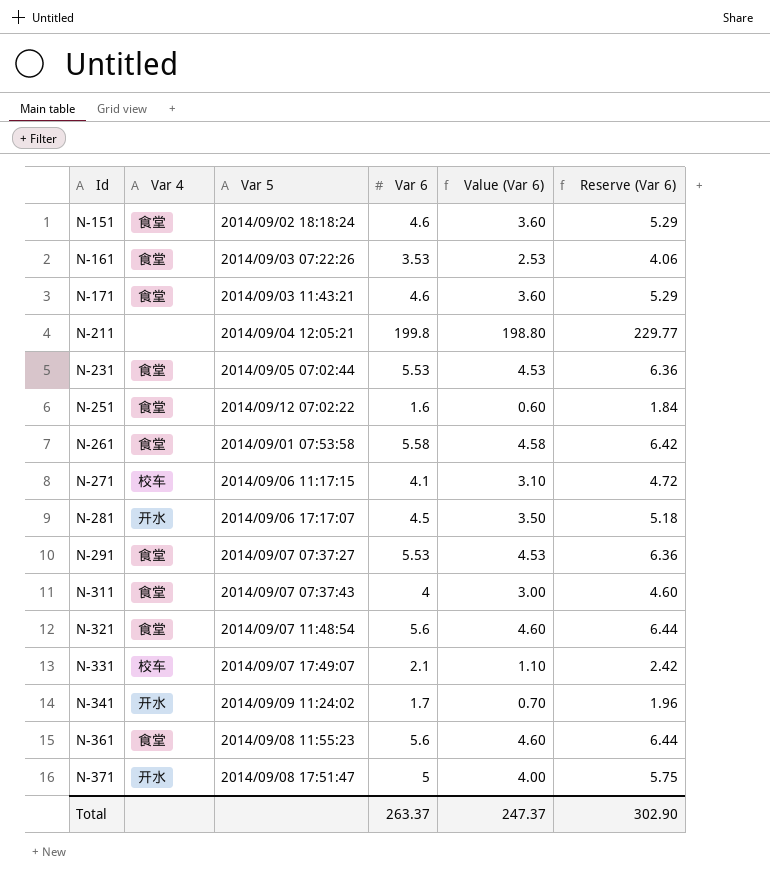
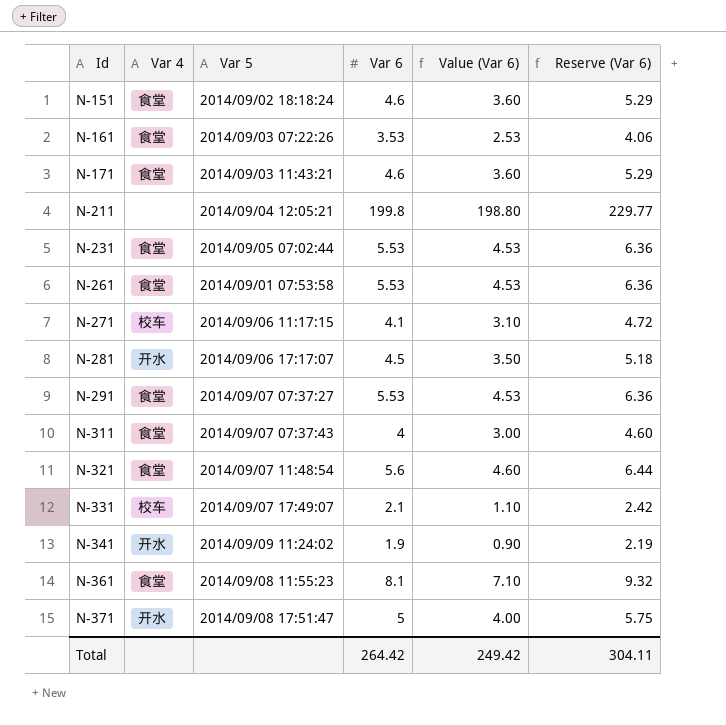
row N-251: 食堂 | 2014/09/12 07:02:22 | 1.6 | 0.60 | 1.84 -> none
N-261 | Var 6: 5.58 -> 5.53
N-261 | Value (Var 6): 4.58 -> 4.53
N-261 | Reserve (Var 6): 6.42 -> 6.36
N-341 | Var 6: 1.7 -> 1.9
N-341 | Value (Var 6): 0.70 -> 0.90
N-341 | Reserve (Var 6): 1.96 -> 2.19
N-361 | Var 6: 5.6 -> 8.1
N-361 | Value (Var 6): 4.60 -> 7.10
N-361 | Reserve (Var 6): 6.44 -> 9.32
Total | Var 6: 263.37 -> 264.42
Total | Value (Var 6): 247.37 -> 249.42
Total | Reserve (Var 6): 302.90 -> 304.11

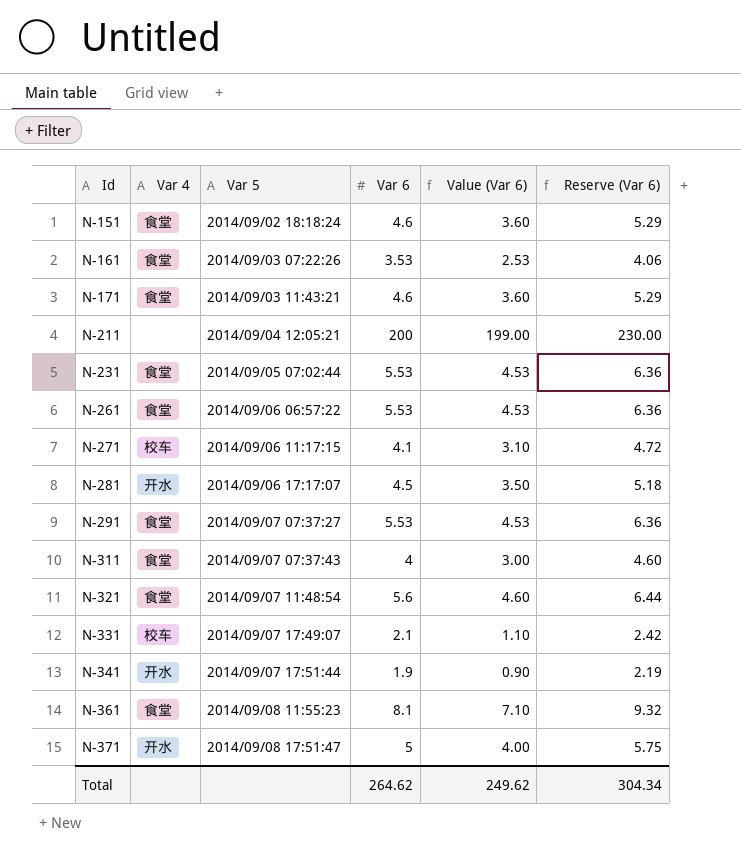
N-211 | Var 6: 199.8 -> 200
N-211 | Value (Var 6): 198.80 -> 199.00
N-211 | Reserve (Var 6): 229.77 -> 230.00
N-261 | Var 5: 2014/09/01 07:53:58 -> 2014/09/06 06:57:22
N-341 | Var 5: 2014/09/09 11:24:02 -> 2014/09/07 17:51:44
Total | Var 6: 264.42 -> 264.62
Total | Value (Var 6): 249.42 -> 249.62
Total | Reserve (Var 6): 304.11 -> 304.34

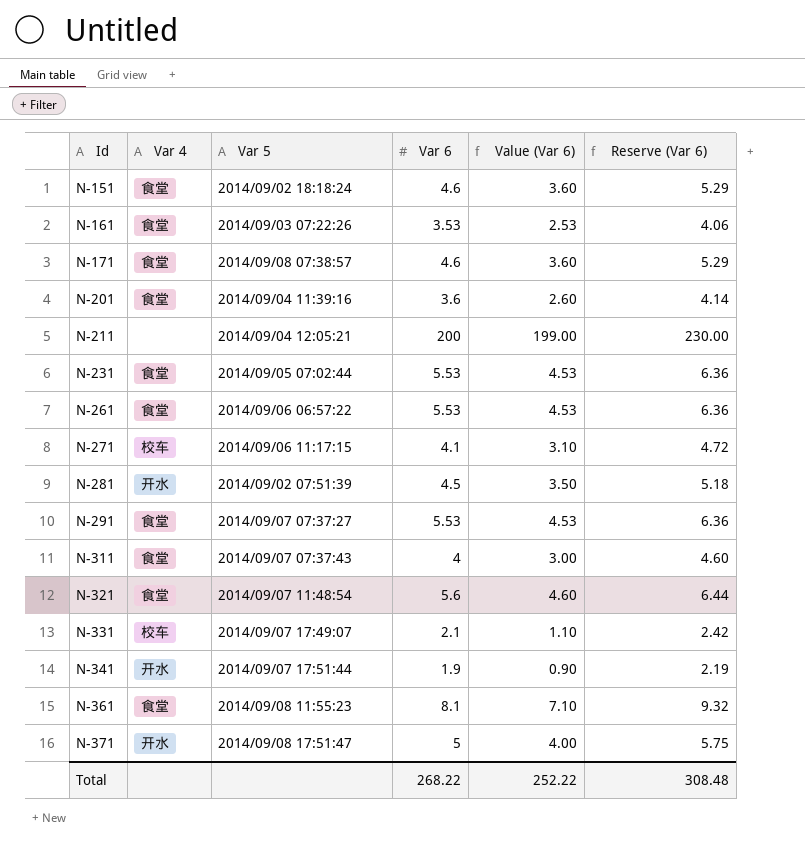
N-171 | Var 5: 2014/09/03 11:43:21 -> 2014/09/08 07:38:57
row N-201: none -> 食堂 | 2014/09/04 11:39:16 | 3.6 | 2.60 | 4.14
N-281 | Var 5: 2014/09/06 17:17:07 -> 2014/09/02 07:51:39
Total | Var 6: 264.62 -> 268.22
Total | Value (Var 6): 249.62 -> 252.22
Total | Reserve (Var 6): 304.34 -> 308.48

